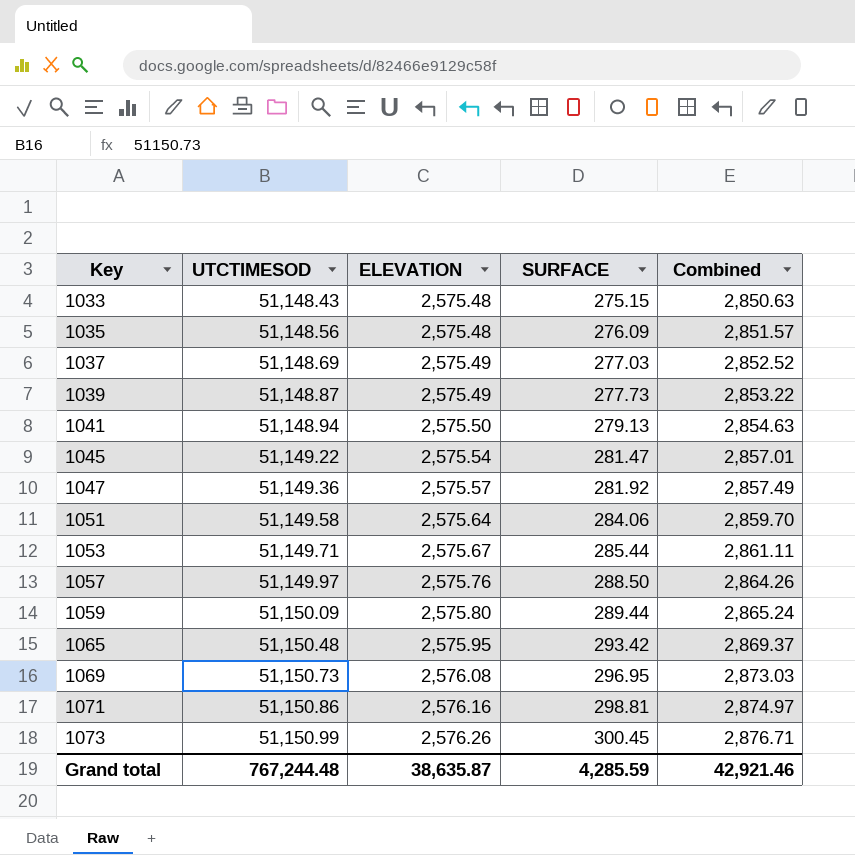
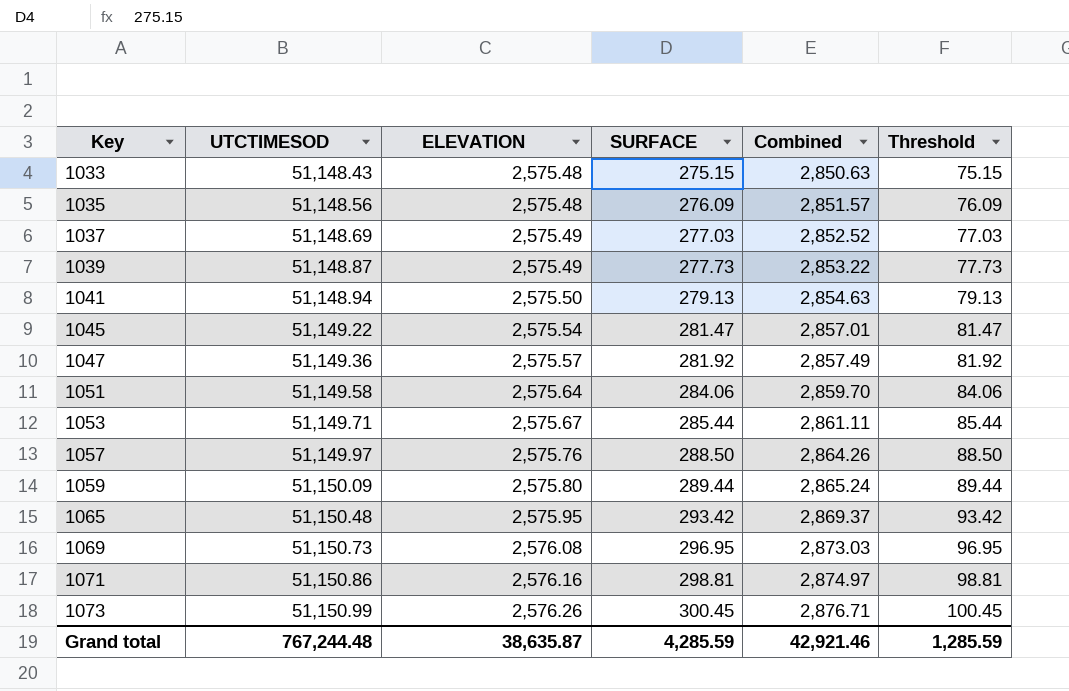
column Threshold | formula: none -> [SURFACE] - 200

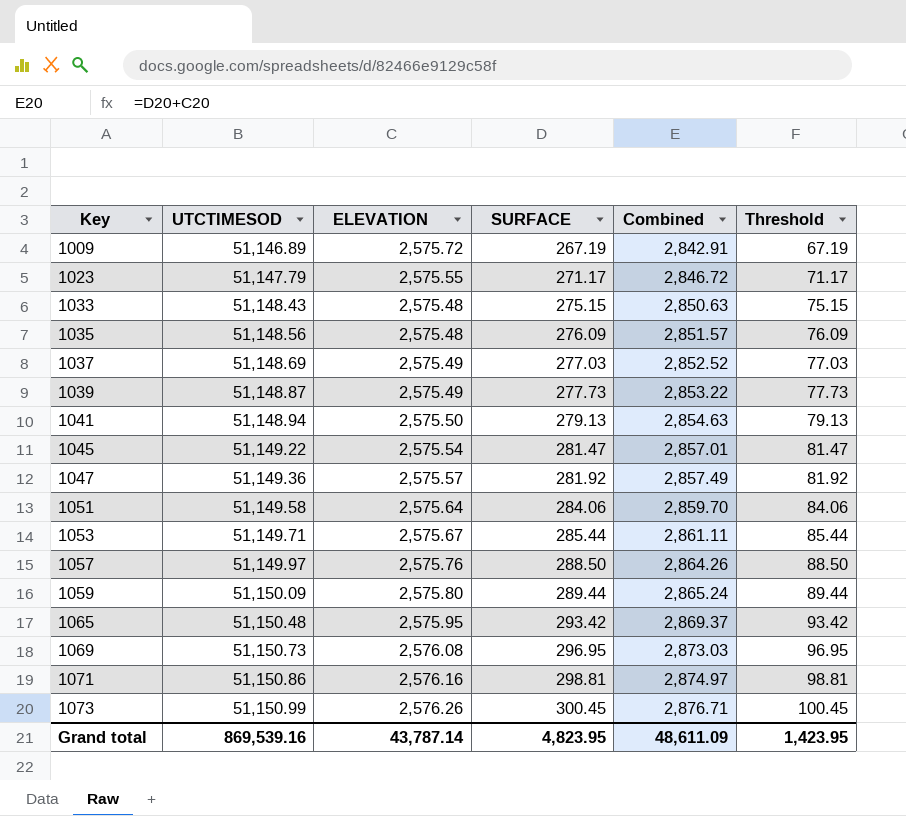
row 1009: none -> 51,146.89 | 2,575.72 | 267.19 | 2,842.91 | 67.19
row 1023: none -> 51,147.79 | 2,575.55 | 271.17 | 2,846.72 | 71.17
Grand total | UTCTIMESOD: 767,244.48 -> 869,539.16
Grand total | ELEVATION: 38,635.87 -> 43,787.14
Grand total | SURFACE: 4,285.59 -> 4,823.95
Grand total | Combined: 42,921.46 -> 48,611.09
Grand total | Threshold: 1,285.59 -> 1,423.95

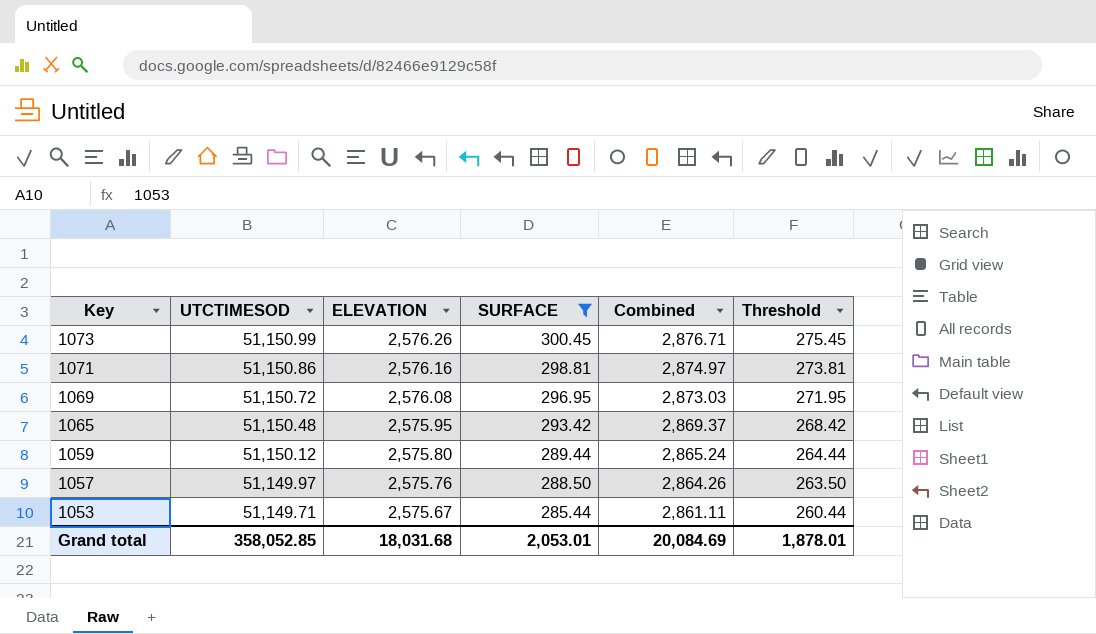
filter: none -> SURFACE >= 285.44
row order: Key ascending -> Key descending
column Threshold | formula: [SURFACE] - 200 -> [SURFACE] - 25
1069 | UTCTIMESOD: 51,150.73 -> 51,150.72
1059 | UTCTIMESOD: 51,150.09 -> 51,150.12
Grand total | UTCTIMESOD: 869,539.16 -> 358,052.85
Grand total | ELEVATION: 43,787.14 -> 18,031.68
Grand total | SURFACE: 4,823.95 -> 2,053.01
Grand total | Combined: 48,611.09 -> 20,084.69
Grand total | Threshold: 1,423.95 -> 1,878.01

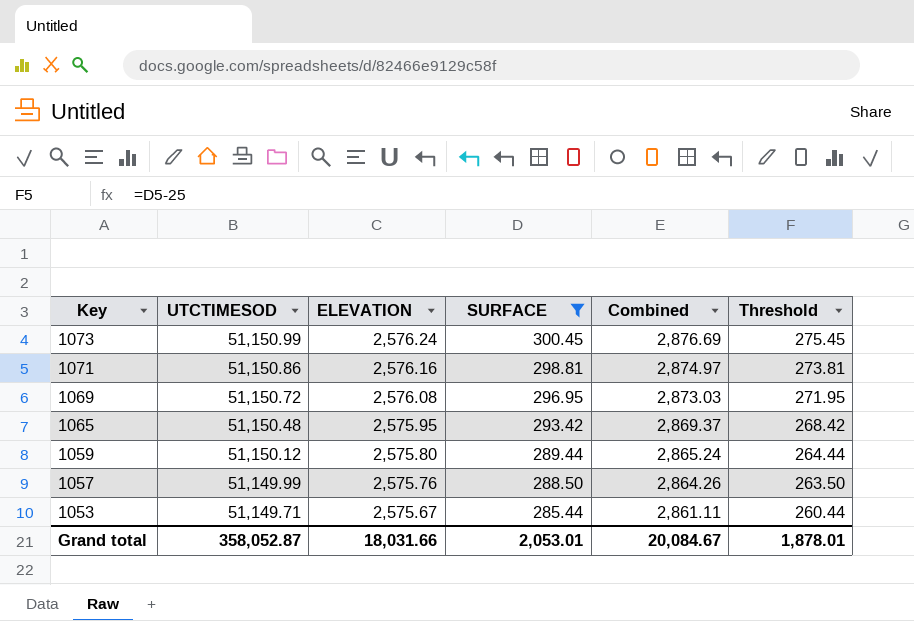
1073 | ELEVATION: 2,576.26 -> 2,576.24
1073 | Combined: 2,876.71 -> 2,876.69
1057 | UTCTIMESOD: 51,149.97 -> 51,149.99
Grand total | UTCTIMESOD: 358,052.85 -> 358,052.87
Grand total | ELEVATION: 18,031.68 -> 18,031.66
Grand total | Combined: 20,084.69 -> 20,084.67

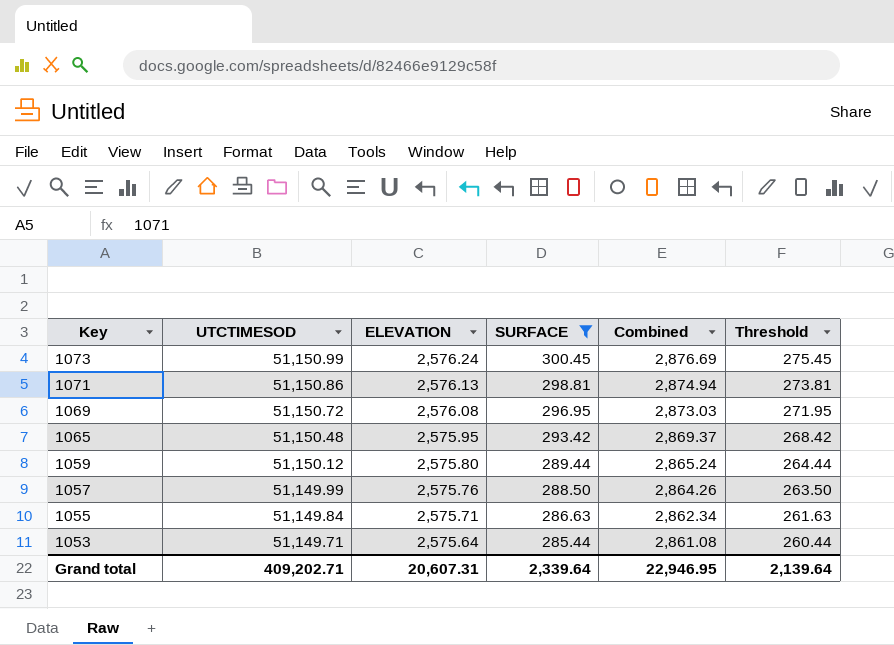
1071 | ELEVATION: 2,576.16 -> 2,576.13
1071 | Combined: 2,874.97 -> 2,874.94
row 1055: none -> 51,149.84 | 2,575.71 | 286.63 | 2,862.34 | 261.63
1053 | ELEVATION: 2,575.67 -> 2,575.64
1053 | Combined: 2,861.11 -> 2,861.08
Grand total | UTCTIMESOD: 358,052.87 -> 409,202.71
Grand total | ELEVATION: 18,031.66 -> 20,607.31
Grand total | SURFACE: 2,053.01 -> 2,339.64
Grand total | Combined: 20,084.67 -> 22,946.95
Grand total | Threshold: 1,878.01 -> 2,139.64

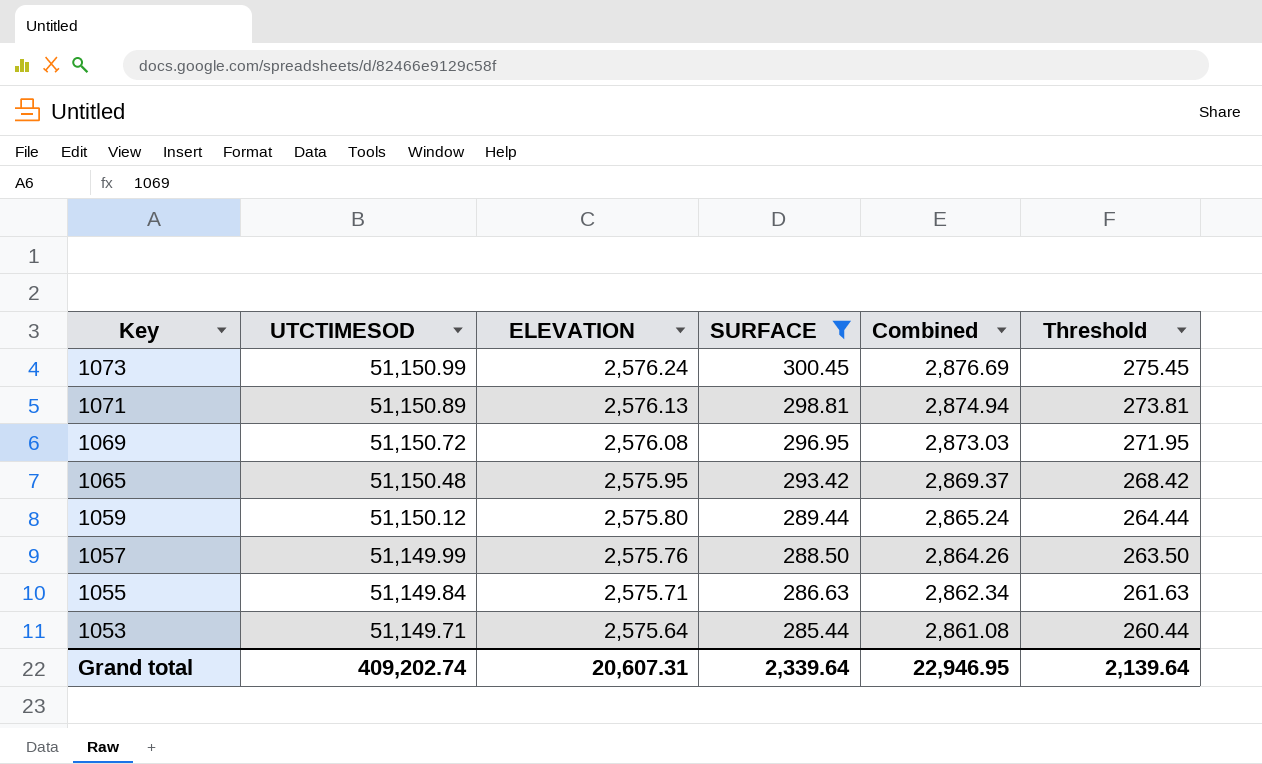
1071 | UTCTIMESOD: 51,150.86 -> 51,150.89
Grand total | UTCTIMESOD: 409,202.71 -> 409,202.74

